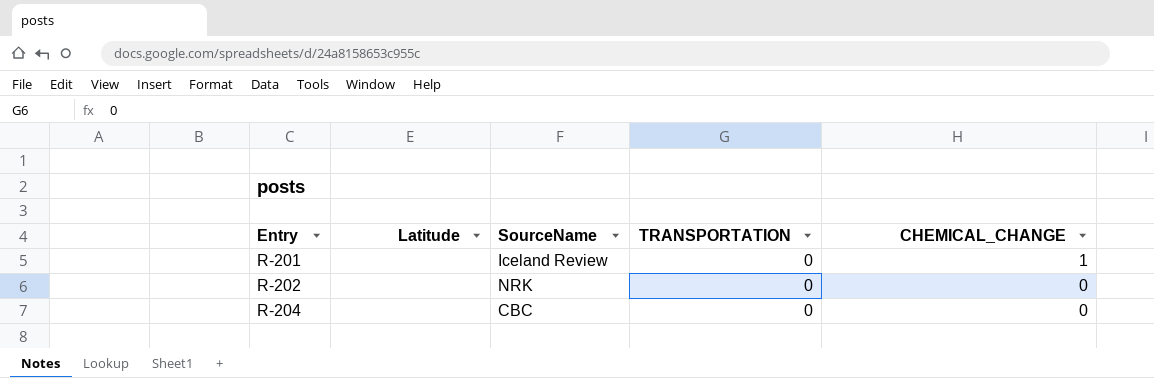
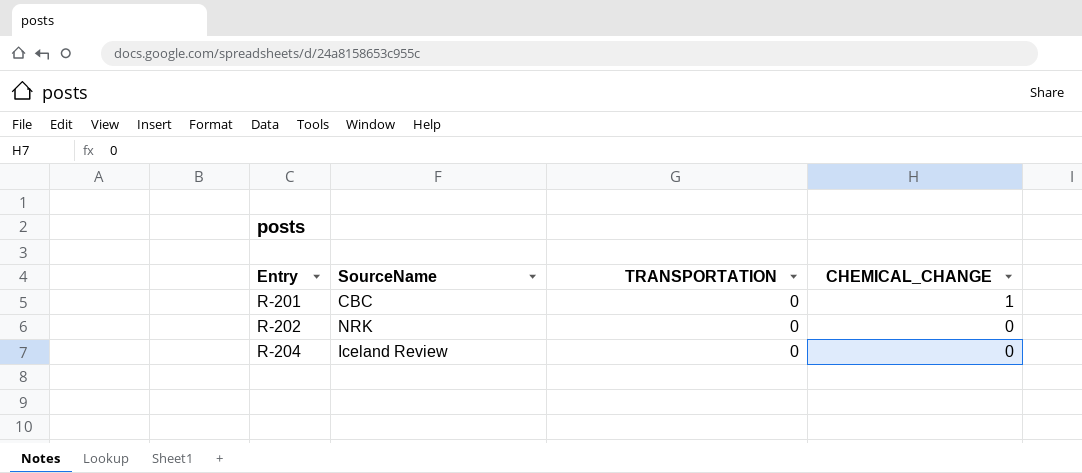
column Latitude | position: 2 -> none
R-201 | SourceName: Iceland Review -> CBC
R-204 | SourceName: CBC -> Iceland Review

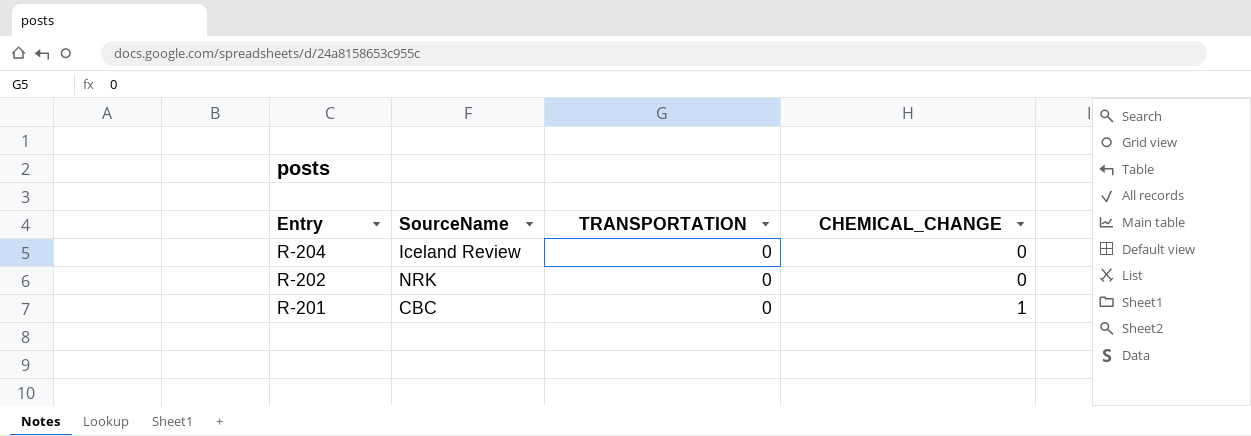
row order: Entry ascending -> Entry descending

